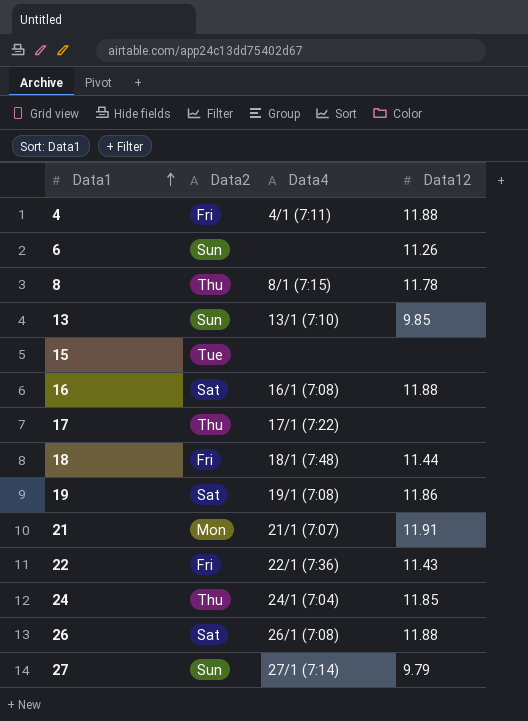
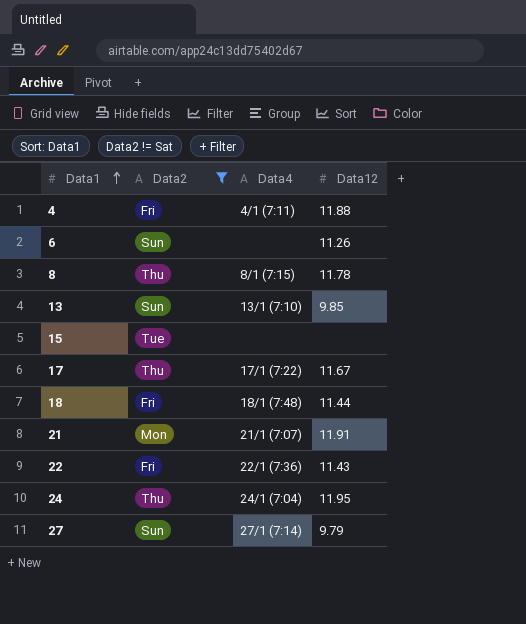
filter: none -> Data2 != Sat
17 | Data12: none -> 11.67
24 | Data12: 11.85 -> 11.95

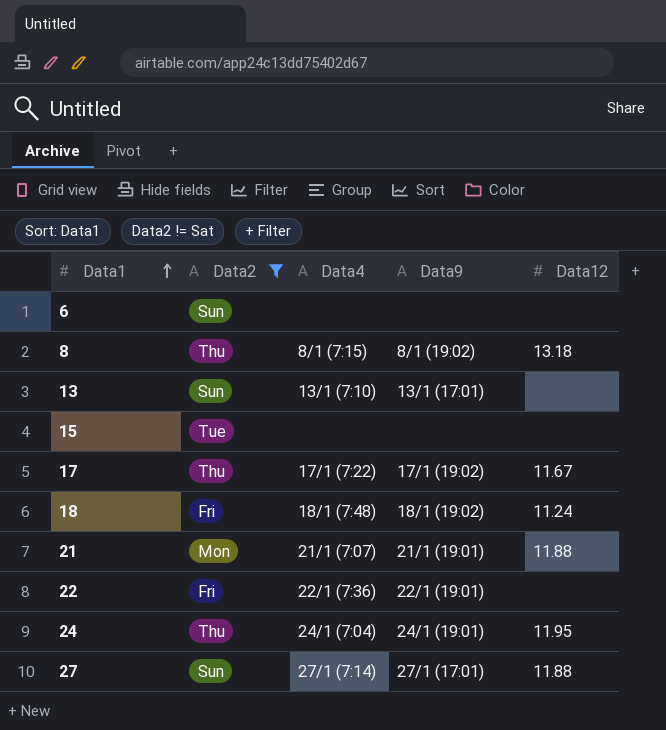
column Data9 | position: none -> 4
row 4: Fri | 4/1 (7:11) | 11.88 -> none
6 | Data12: 11.26 -> none
8 | Data12: 11.78 -> 13.18
13 | Data12: 9.85 -> none
18 | Data12: 11.44 -> 11.24
21 | Data12: 11.91 -> 11.88
22 | Data12: 11.43 -> none
27 | Data12: 9.79 -> 11.88

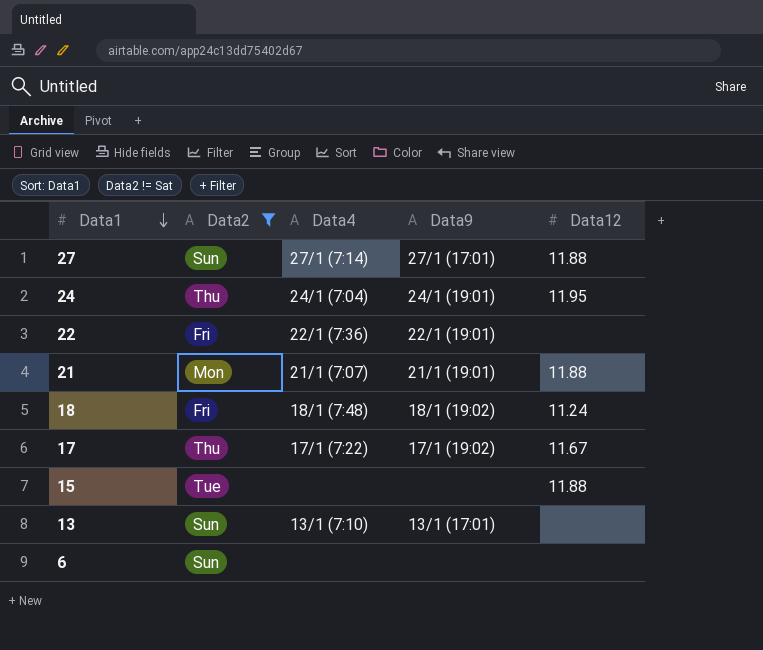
row order: Data1 ascending -> Data1 descending
row 8: Thu | 8/1 (7:15) | 8/1 (19:02) | 13.18 -> none
15 | Data12: none -> 11.88

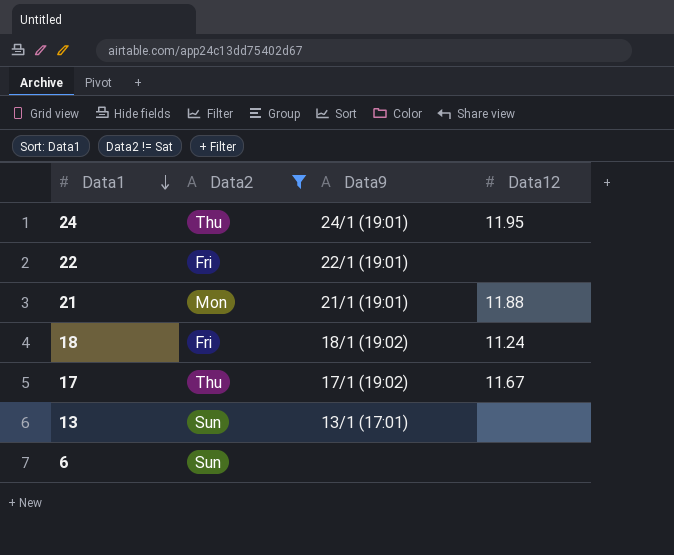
column Data4 | position: 3 -> none
row 27: Sun | 27/1 (7:14) | 27/1 (17:01) | 11.88 -> none
row 15: Tue | none | none | 11.88 -> none

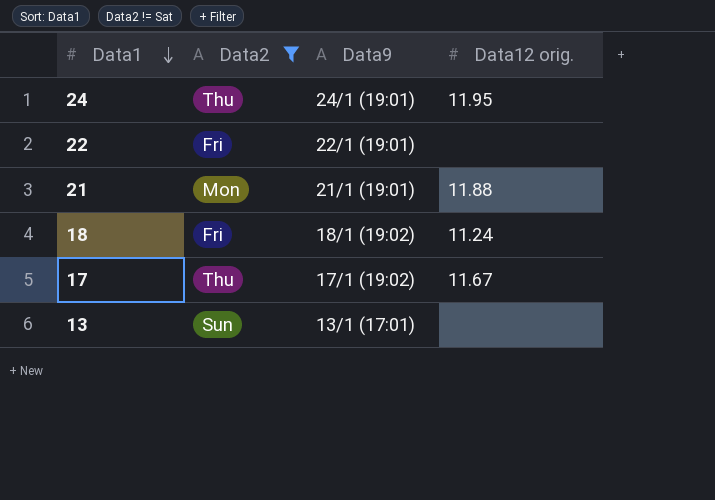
column name: Data12 -> Data12 orig.
row 6: Sun | none | none -> none

